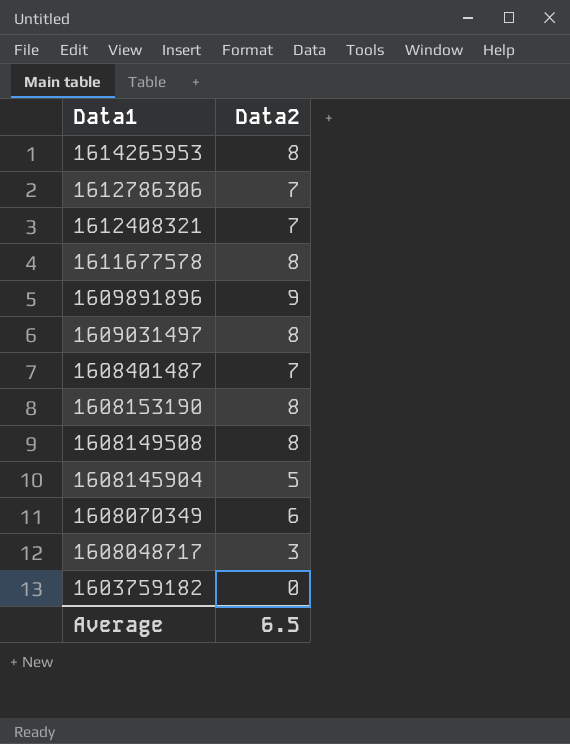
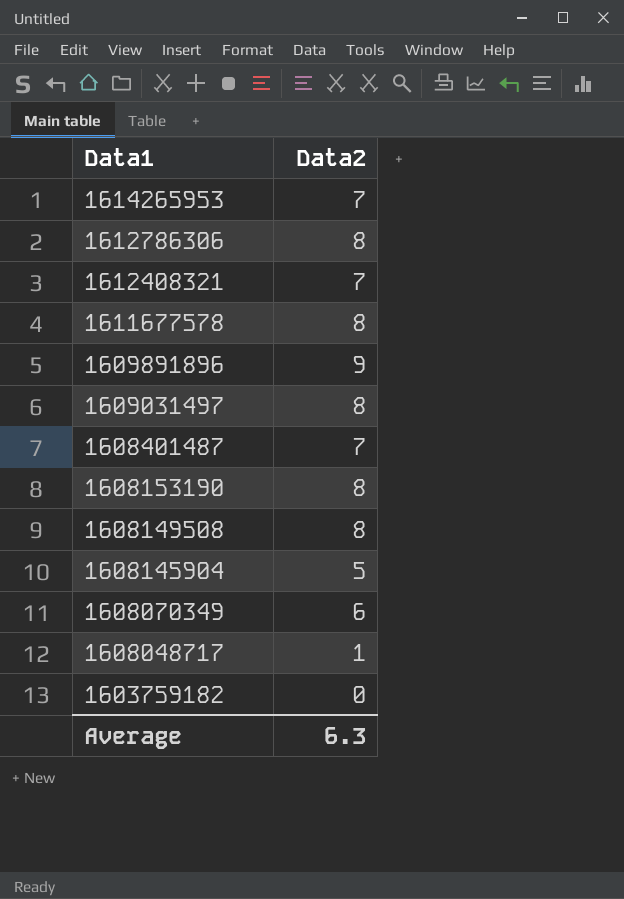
1614265953 | Data2: 8 -> 7
1612786306 | Data2: 7 -> 8
1608048717 | Data2: 3 -> 1
Average | Data2: 6.5 -> 6.3

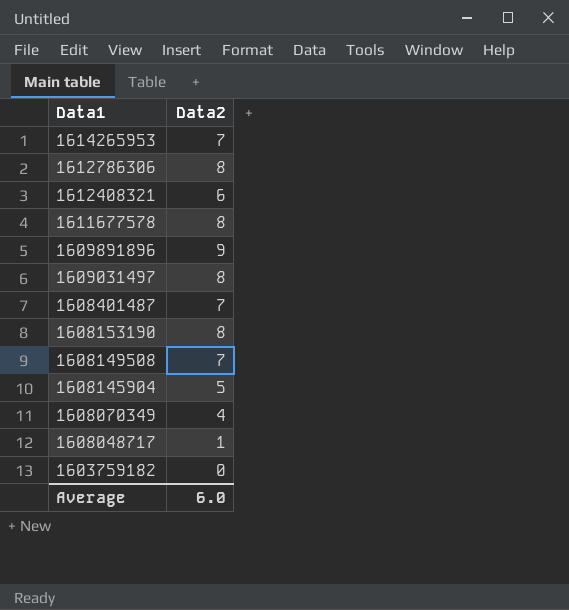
1612408321 | Data2: 7 -> 6
1608149508 | Data2: 8 -> 7
1608070349 | Data2: 6 -> 4
Average | Data2: 6.3 -> 6.0

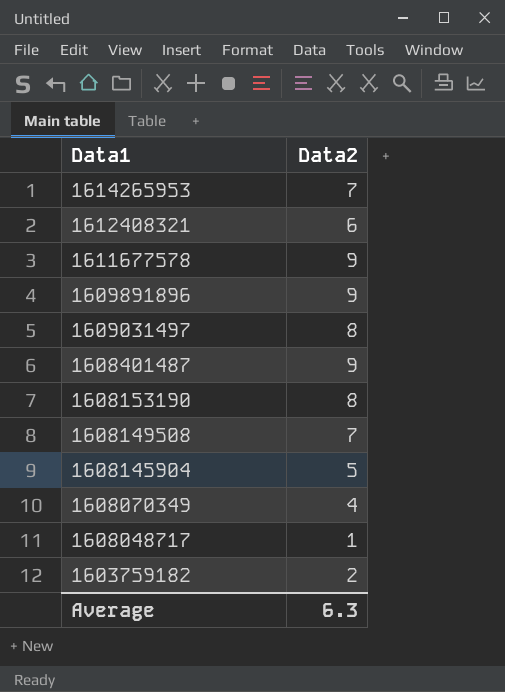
row 1612786306: 8 -> none
1611677578 | Data2: 8 -> 9
1608401487 | Data2: 7 -> 9
1603759182 | Data2: 0 -> 2
Average | Data2: 6.0 -> 6.3

